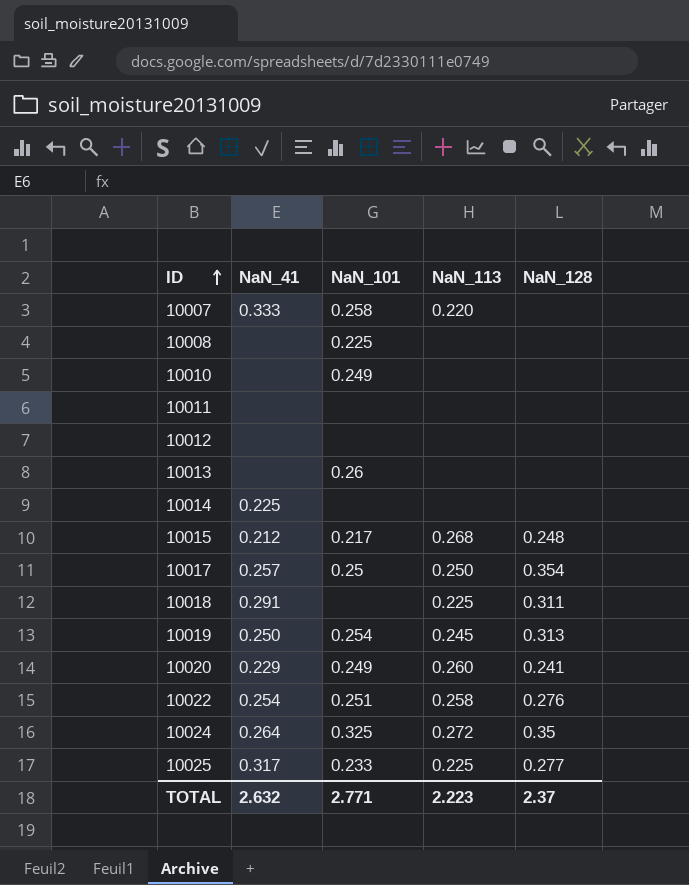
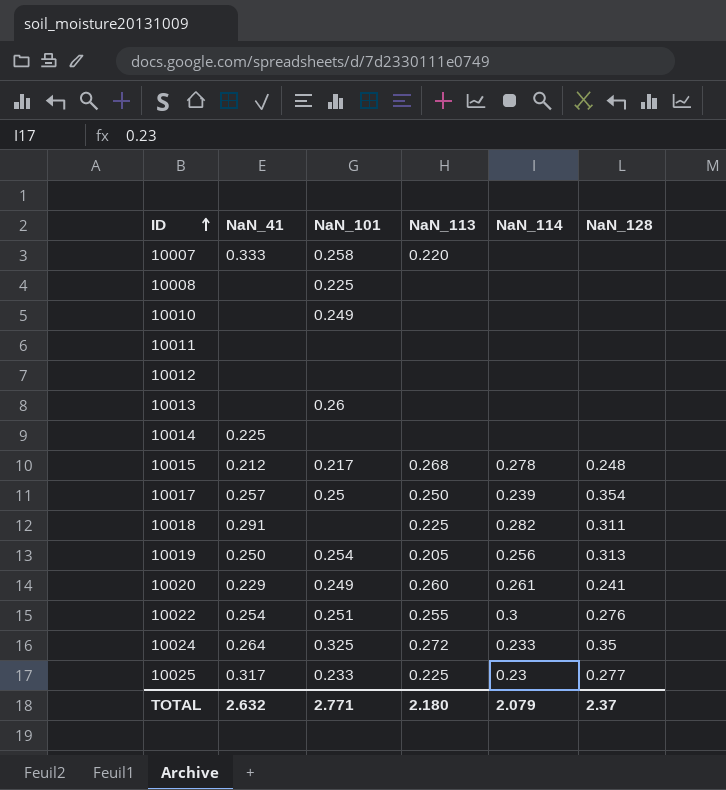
column NaN_114 | position: none -> 5
10019 | NaN_113: 0.245 -> 0.205
10022 | NaN_113: 0.258 -> 0.255
TOTAL | NaN_113: 2.223 -> 2.180

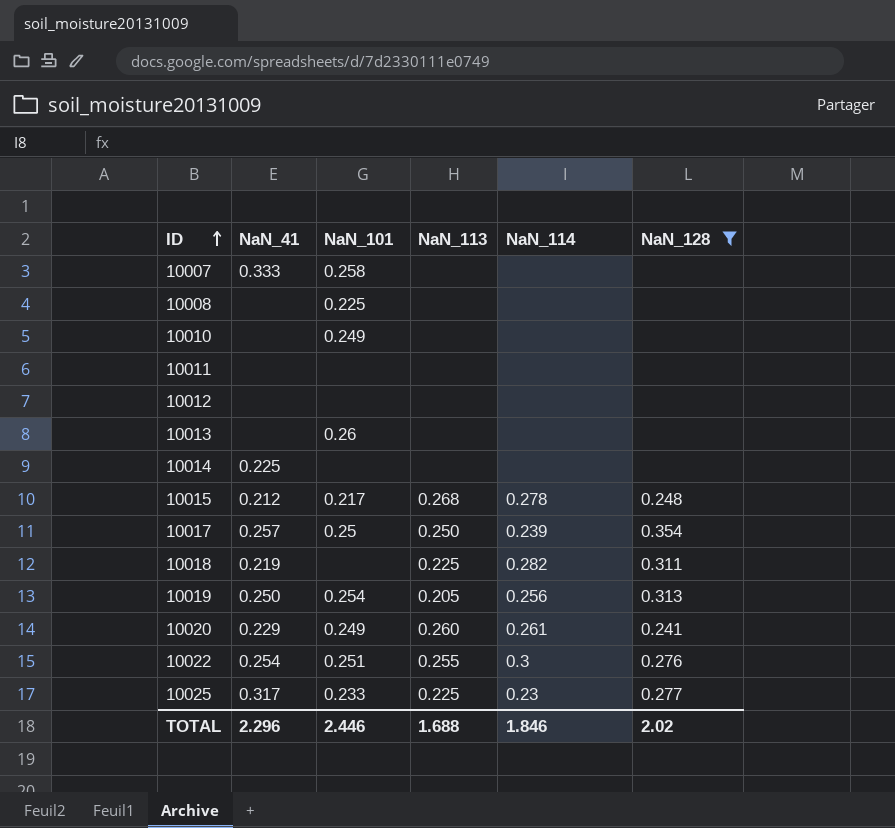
filter: none -> NaN_128 != 0.35
10007 | NaN_113: 0.220 -> none
10018 | NaN_41: 0.291 -> 0.219
TOTAL | NaN_41: 2.632 -> 2.296
TOTAL | NaN_101: 2.771 -> 2.446
TOTAL | NaN_113: 2.180 -> 1.688
TOTAL | NaN_114: 2.079 -> 1.846
TOTAL | NaN_128: 2.37 -> 2.02

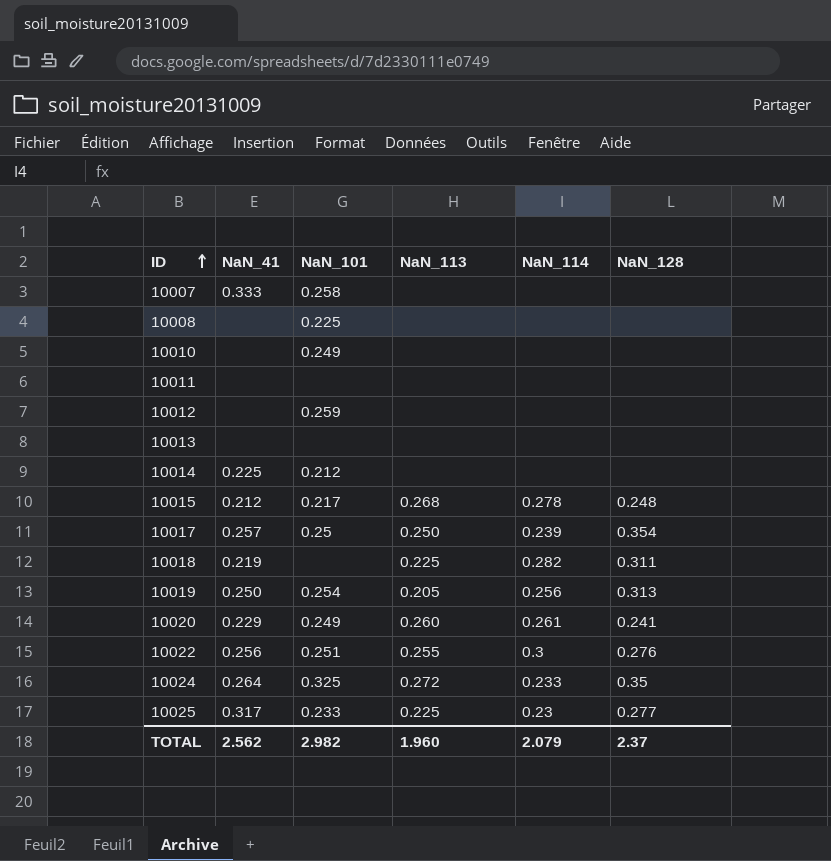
filter: NaN_128 != 0.35 -> none
10012 | NaN_101: none -> 0.259
10013 | NaN_101: 0.26 -> none
10014 | NaN_101: none -> 0.212
10022 | NaN_41: 0.254 -> 0.256
TOTAL | NaN_41: 2.296 -> 2.562
TOTAL | NaN_101: 2.446 -> 2.982
TOTAL | NaN_113: 1.688 -> 1.960
TOTAL | NaN_114: 1.846 -> 2.079
TOTAL | NaN_128: 2.02 -> 2.37

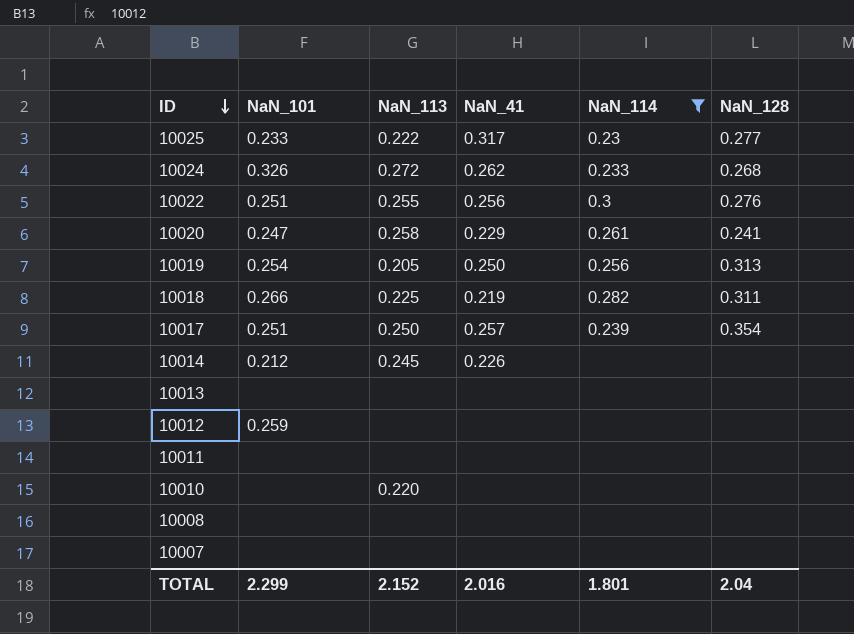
filter: none -> NaN_114 != 0.278
row order: ID ascending -> ID descending
column NaN_41 | position: 2 -> 4
10025 | NaN_113: 0.225 -> 0.222
10024 | NaN_101: 0.325 -> 0.326
10024 | NaN_41: 0.264 -> 0.262
10024 | NaN_128: 0.35 -> 0.268
10020 | NaN_101: 0.249 -> 0.247
10020 | NaN_113: 0.260 -> 0.258
10018 | NaN_101: none -> 0.266
10017 | NaN_101: 0.25 -> 0.251
10014 | NaN_113: none -> 0.245
10014 | NaN_41: 0.225 -> 0.226
10010 | NaN_101: 0.249 -> none
10010 | NaN_113: none -> 0.220
10008 | NaN_101: 0.225 -> none
10007 | NaN_101: 0.258 -> none
10007 | NaN_41: 0.333 -> none
TOTAL | NaN_101: 2.982 -> 2.299
TOTAL | NaN_113: 1.960 -> 2.152
TOTAL | NaN_41: 2.562 -> 2.016
TOTAL | NaN_114: 2.079 -> 1.801
TOTAL | NaN_128: 2.37 -> 2.04

